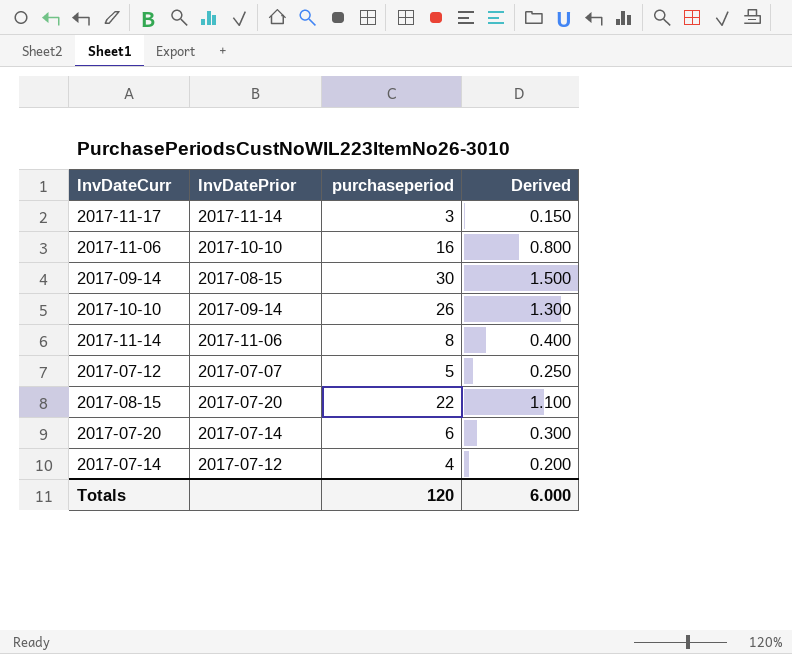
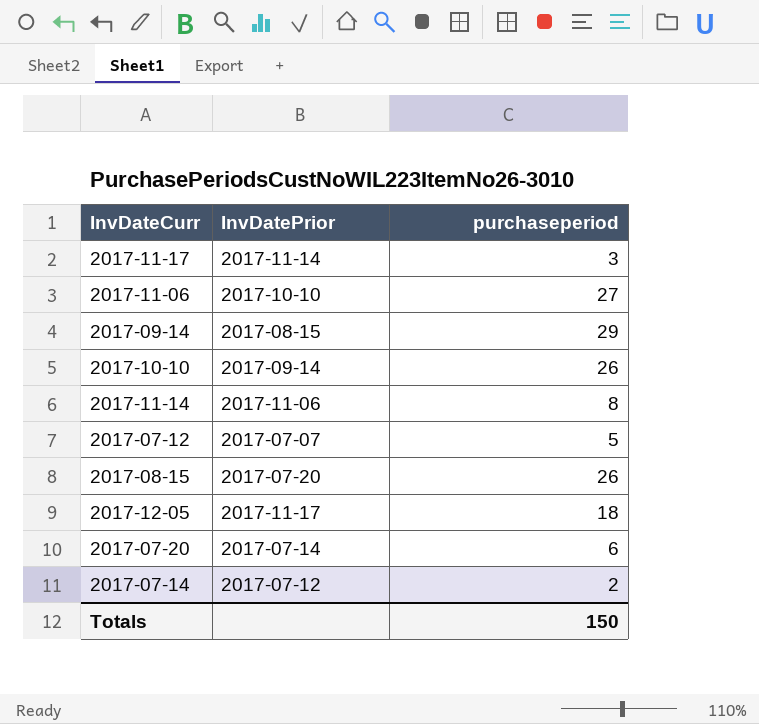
column Derived | formula: [purchaseperiod] * 0.05 -> none
2017-11-06 | purchaseperiod: 16 -> 27
2017-09-14 | purchaseperiod: 30 -> 29
2017-08-15 | purchaseperiod: 22 -> 26
row 2017-12-05: none -> 2017-11-17 | 18
2017-07-14 | purchaseperiod: 4 -> 2
Totals | purchaseperiod: 120 -> 150

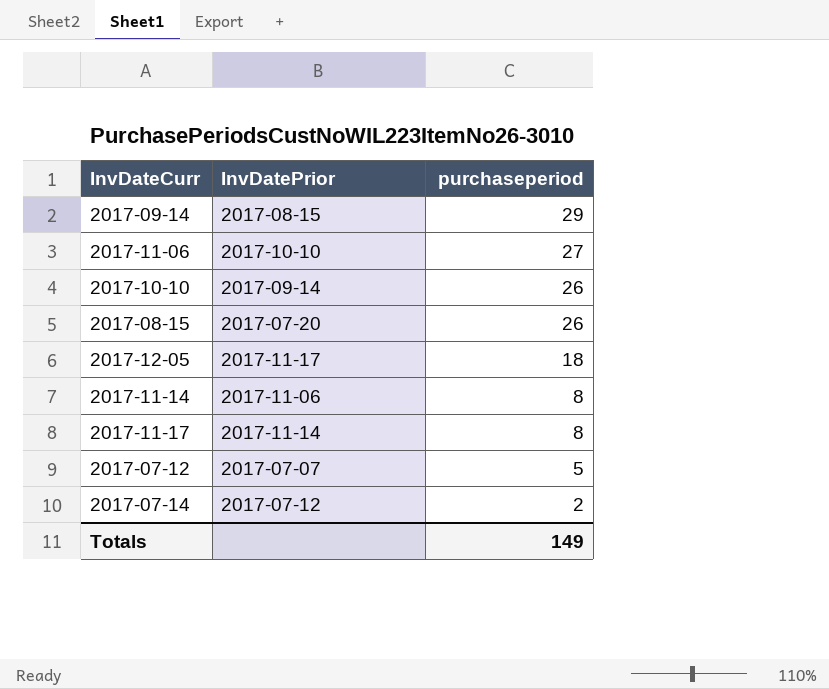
row order: none -> purchaseperiod descending
row 2017-07-20: 2017-07-14 | 6 -> none
2017-11-17 | purchaseperiod: 3 -> 8
Totals | purchaseperiod: 150 -> 149

